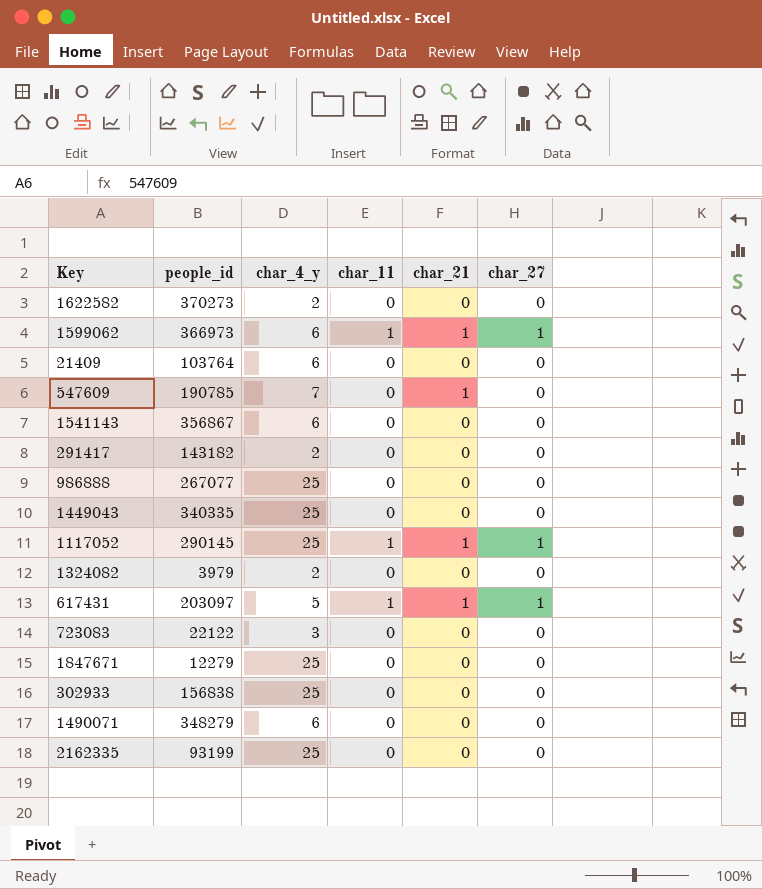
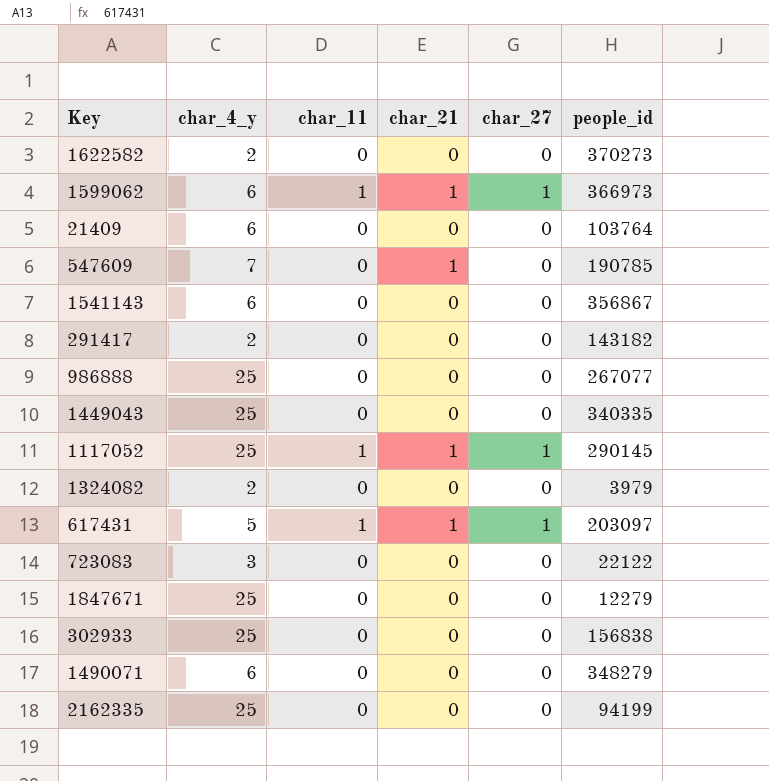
column people_id | position: 2 -> 6
2162335 | people_id: 93199 -> 94199

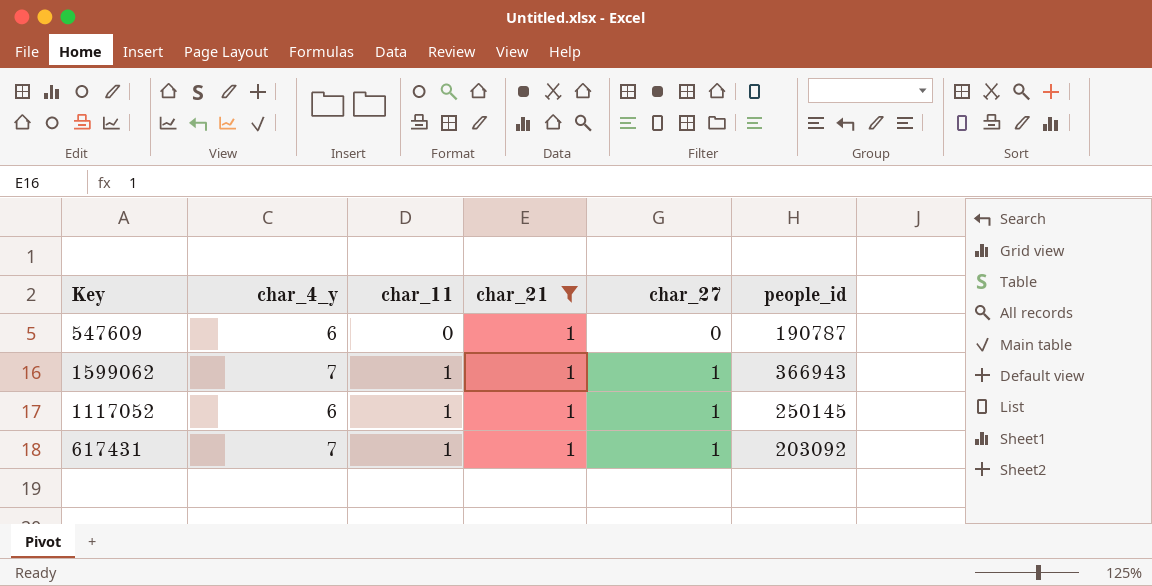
filter: none -> char_21 = 1
row order: none -> char_11 ascending
547609 | char_4_y: 7 -> 6
547609 | people_id: 190785 -> 190787
1599062 | char_4_y: 6 -> 7
1599062 | people_id: 366973 -> 366943
1117052 | char_4_y: 25 -> 6
1117052 | people_id: 290145 -> 250145
617431 | char_4_y: 5 -> 7
617431 | people_id: 203097 -> 203092

